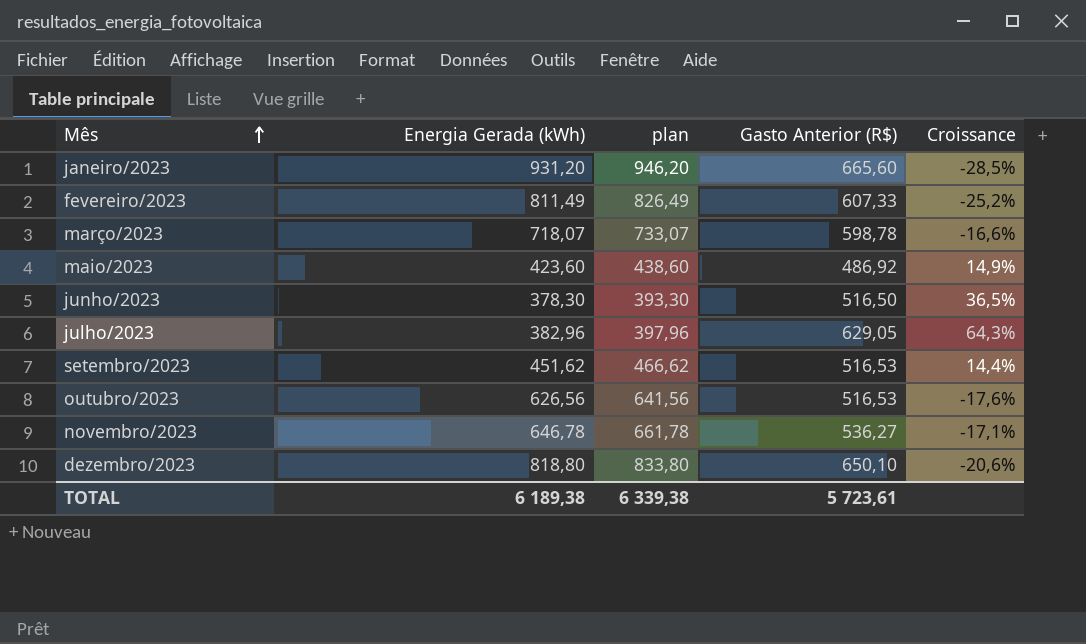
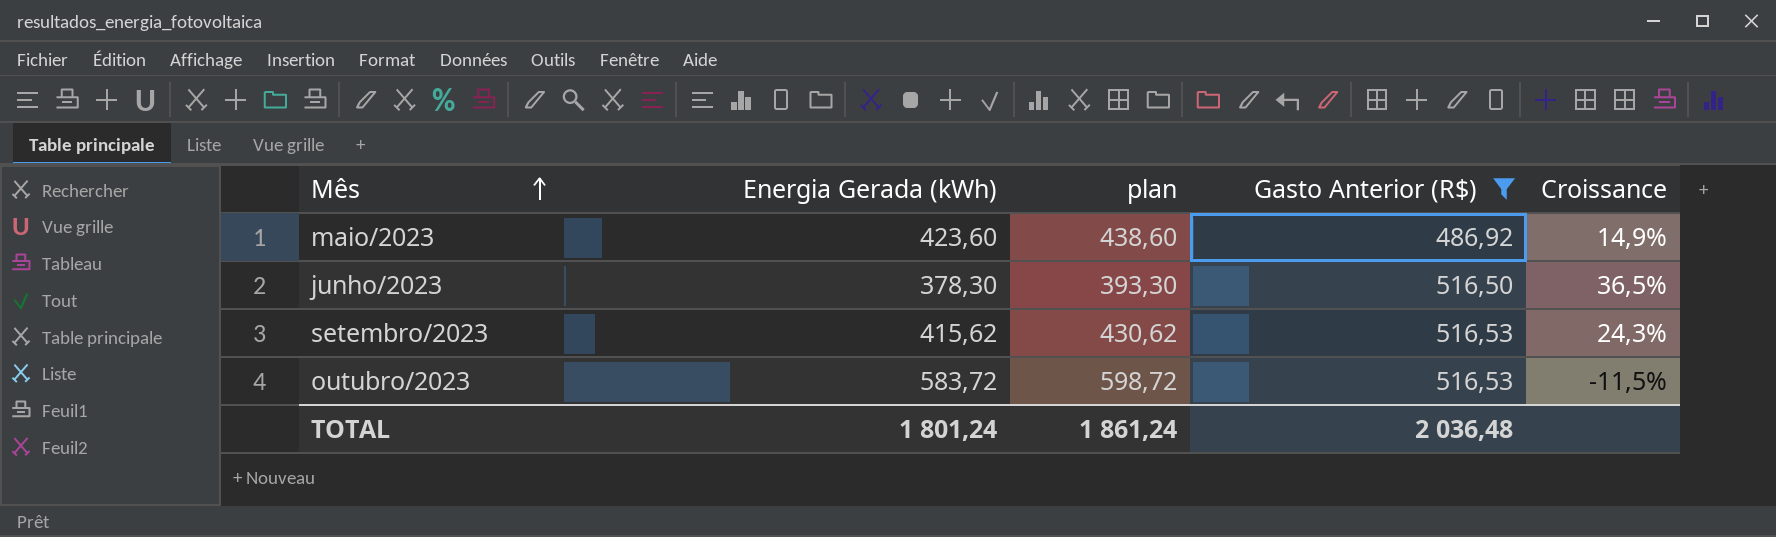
filter: none -> Gasto Anterior (R$) <= 516,53
setembro/2023 | Energia Gerada (kWh): 451,62 -> 415,62
setembro/2023 | plan: 466,62 -> 430,62
setembro/2023 | Croissance: 14,4% -> 24,3%
outubro/2023 | Energia Gerada (kWh): 626,56 -> 583,72
outubro/2023 | plan: 641,56 -> 598,72
outubro/2023 | Croissance: -17,6% -> -11,5%
TOTAL | Energia Gerada (kWh): 6 189,38 -> 1 801,24
TOTAL | plan: 6 339,38 -> 1 861,24
TOTAL | Gasto Anterior (R$): 5 723,61 -> 2 036,48

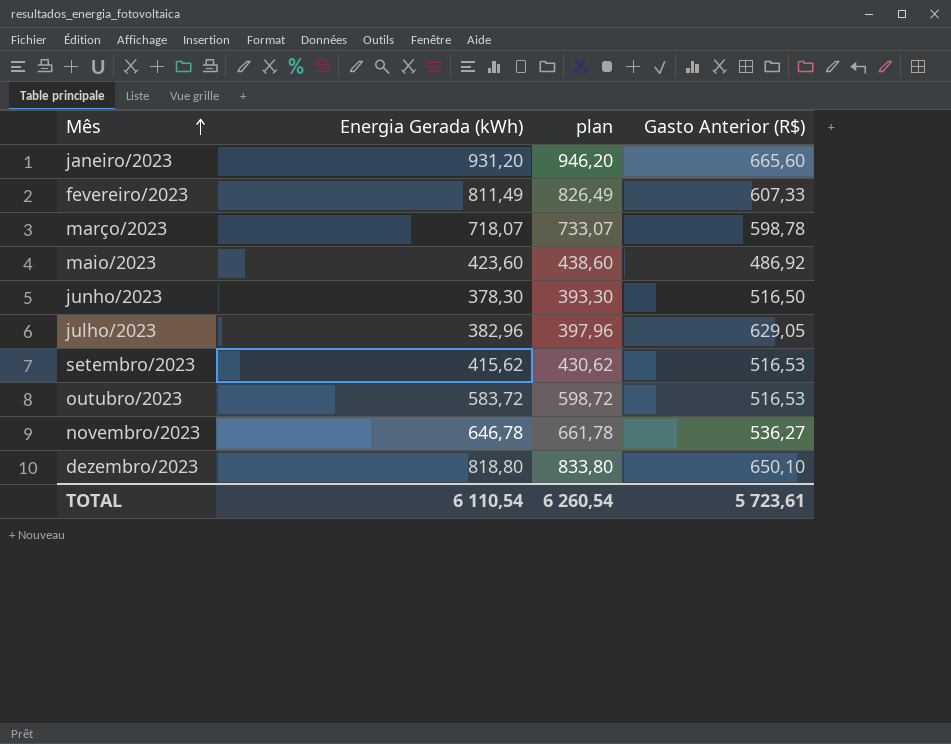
filter: Gasto Anterior (R$) <= 516,53 -> none
column Croissance | formula: ([Gasto Anterior (R$)] - [Energia Gerada (kWh)]) / [Energia Gerada (kWh)] -> none
TOTAL | Energia Gerada (kWh): 1 801,24 -> 6 110,54
TOTAL | plan: 1 861,24 -> 6 260,54
TOTAL | Gasto Anterior (R$): 2 036,48 -> 5 723,61

